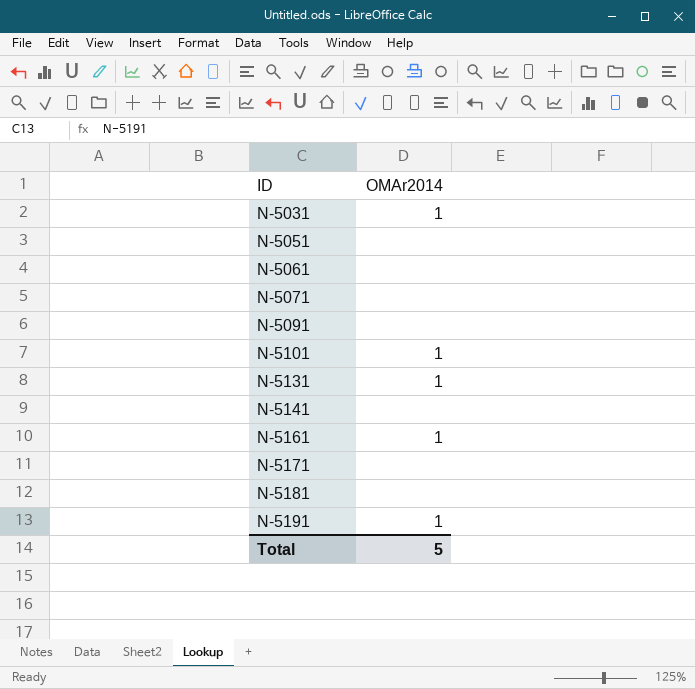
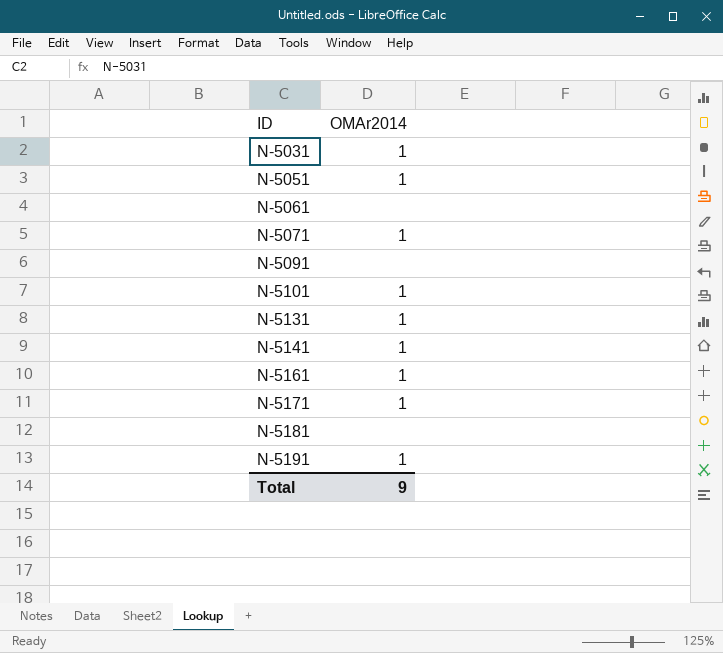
N-5051 | OMAr2014: none -> 1
N-5071 | OMAr2014: none -> 1
N-5141 | OMAr2014: none -> 1
N-5171 | OMAr2014: none -> 1
Total | OMAr2014: 5 -> 9

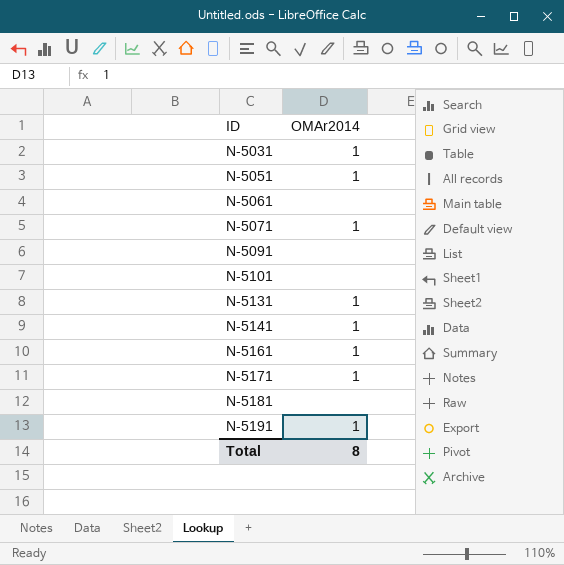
N-5101 | OMAr2014: 1 -> none
Total | OMAr2014: 9 -> 8

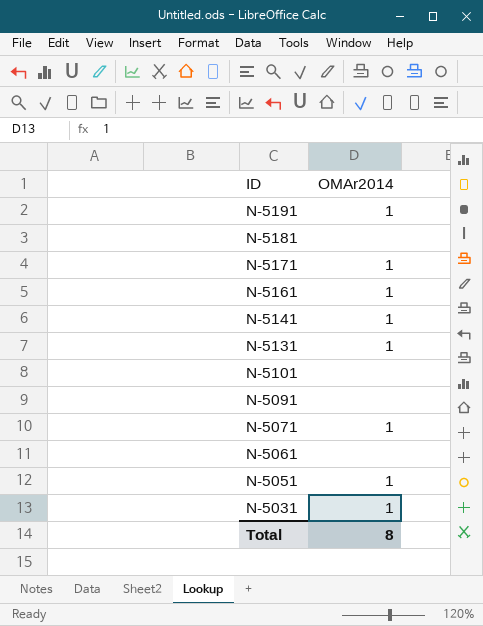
row order: ID ascending -> ID descending

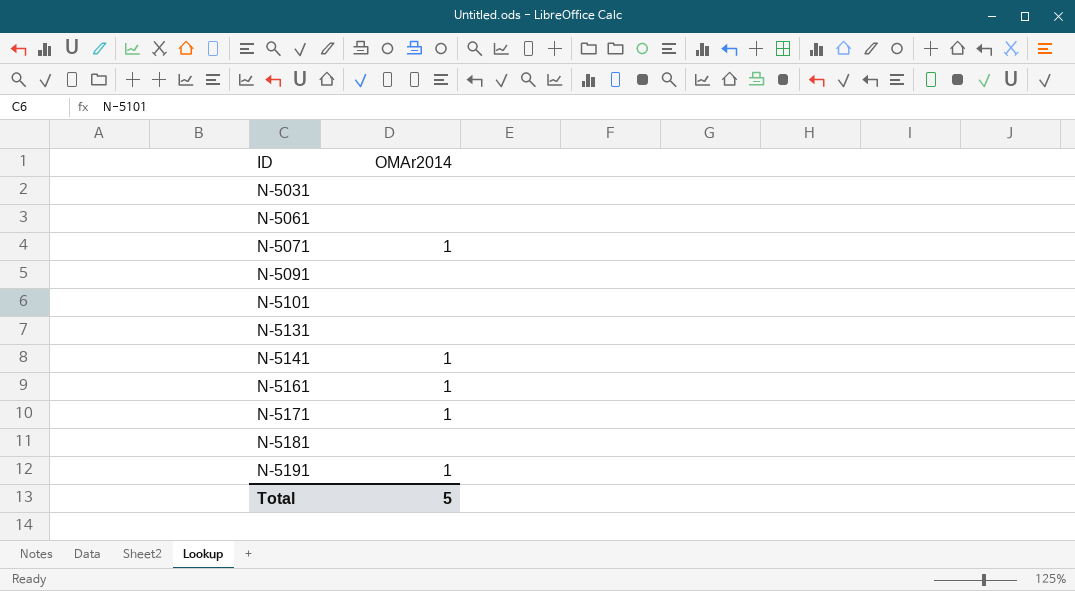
row order: ID descending -> ID ascending
row N-5051: 1 -> none
N-5031 | OMAr2014: 1 -> none
N-5131 | OMAr2014: 1 -> none
Total | OMAr2014: 8 -> 5

